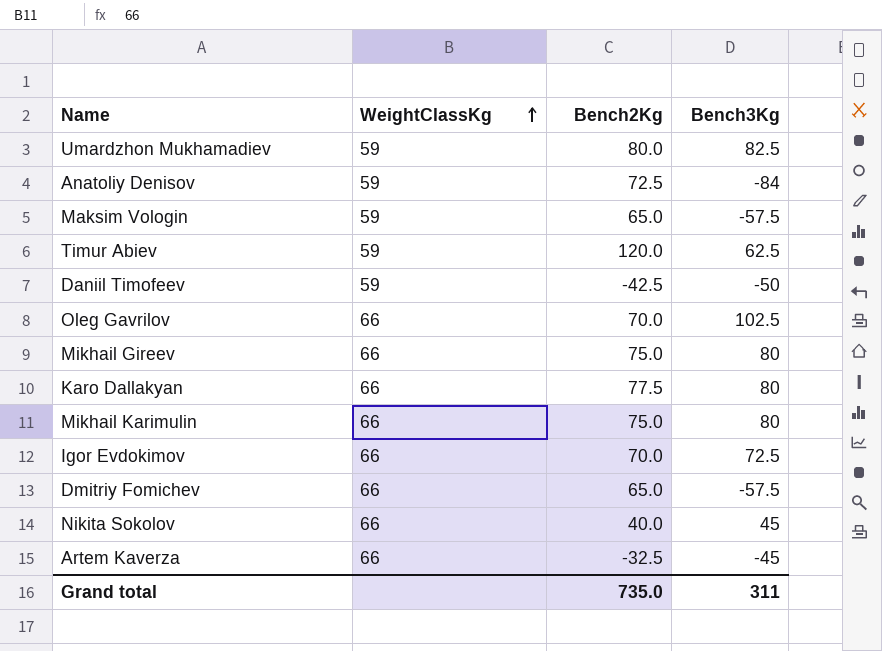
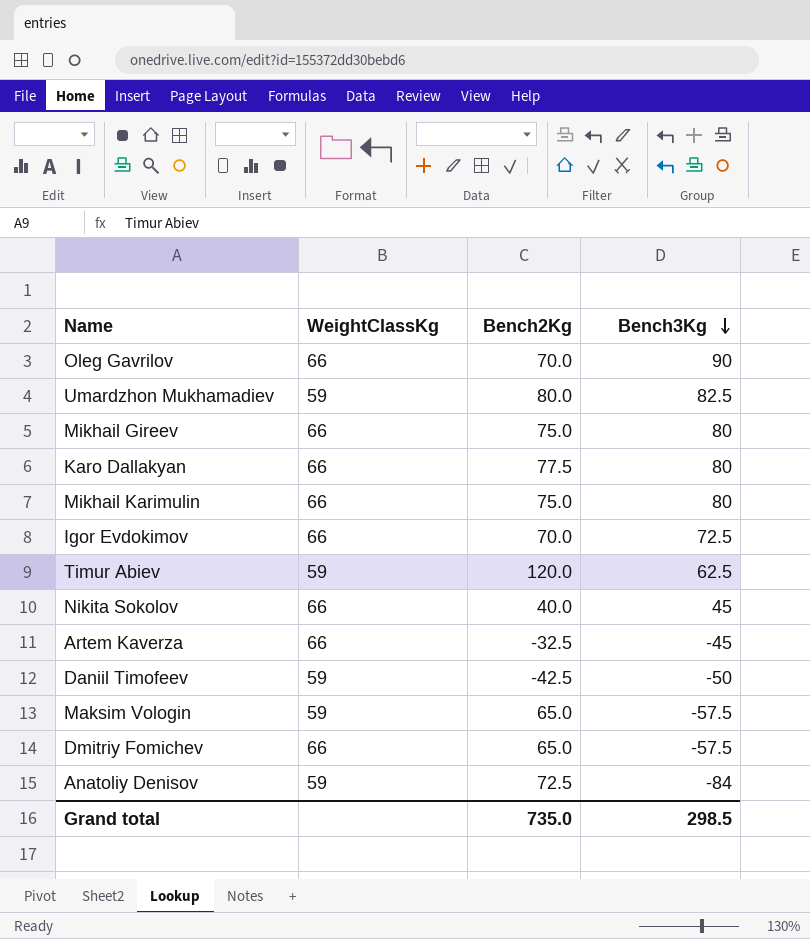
row order: WeightClassKg ascending -> Bench3Kg descending
Oleg Gavrilov | Bench3Kg: 102.5 -> 90
Grand total | Bench3Kg: 311 -> 298.5

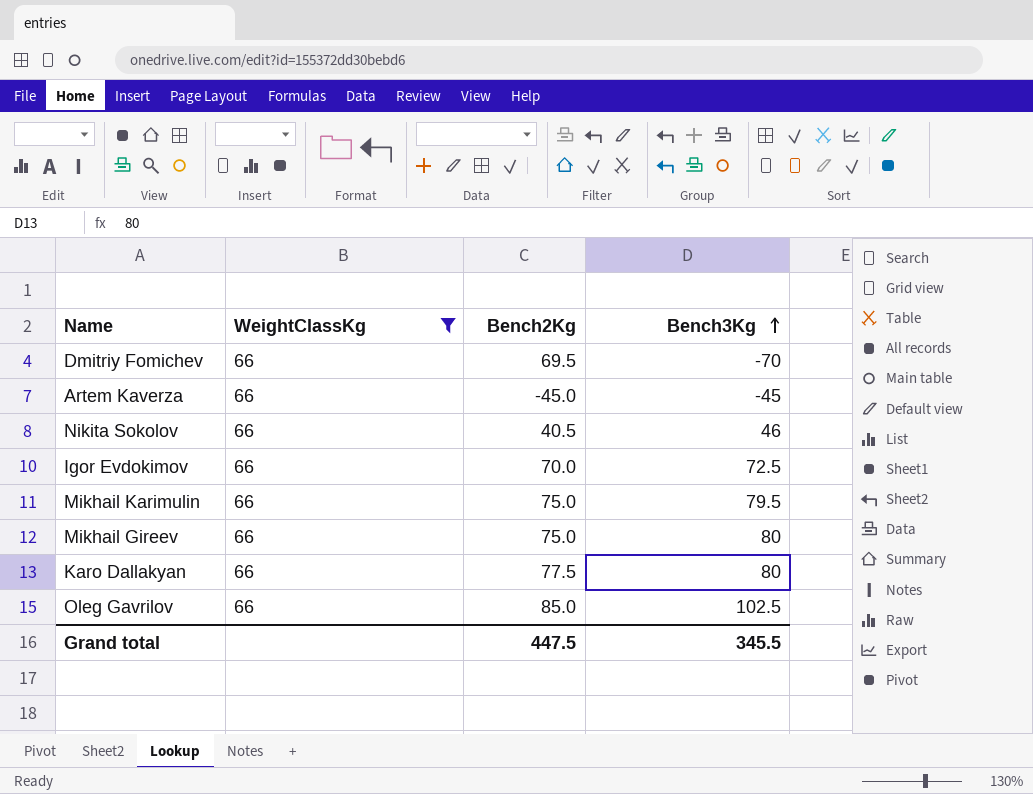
filter: none -> WeightClassKg = 66
row order: Bench3Kg descending -> Bench3Kg ascending
Dmitriy Fomichev | Bench2Kg: 65.0 -> 69.5
Dmitriy Fomichev | Bench3Kg: -57.5 -> -70
Artem Kaverza | Bench2Kg: -32.5 -> -45.0
Nikita Sokolov | Bench2Kg: 40.0 -> 40.5
Nikita Sokolov | Bench3Kg: 45 -> 46
Mikhail Karimulin | Bench3Kg: 80 -> 79.5
Oleg Gavrilov | Bench2Kg: 70.0 -> 85.0
Oleg Gavrilov | Bench3Kg: 90 -> 102.5
Grand total | Bench2Kg: 735.0 -> 447.5
Grand total | Bench3Kg: 298.5 -> 345.5

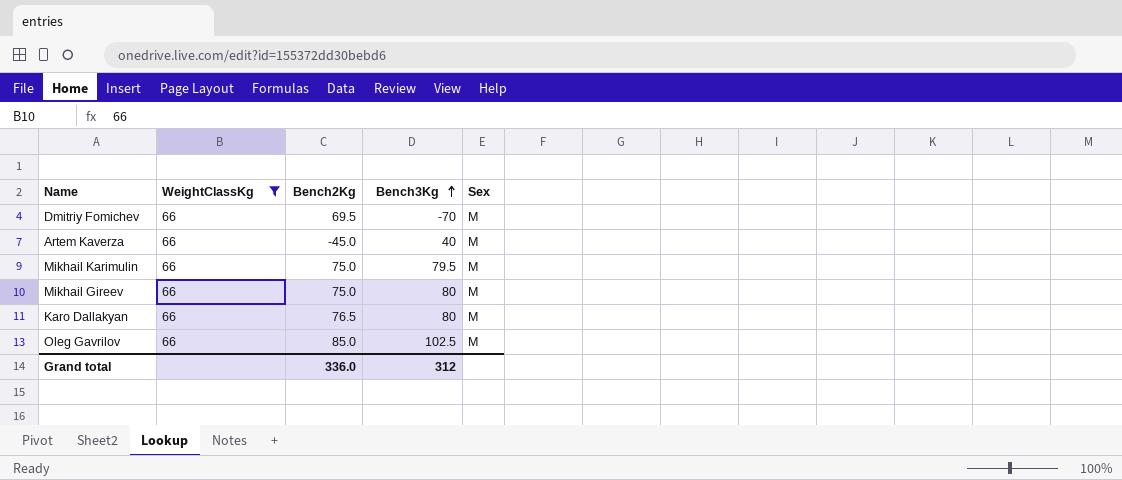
column Sex | position: none -> 5
row Nikita Sokolov: 66 | 40.5 | 46 -> none
row Igor Evdokimov: 66 | 70.0 | 72.5 -> none
Artem Kaverza | Bench3Kg: -45 -> 40
Karo Dallakyan | Bench2Kg: 77.5 -> 76.5
Grand total | Bench2Kg: 447.5 -> 336.0
Grand total | Bench3Kg: 345.5 -> 312

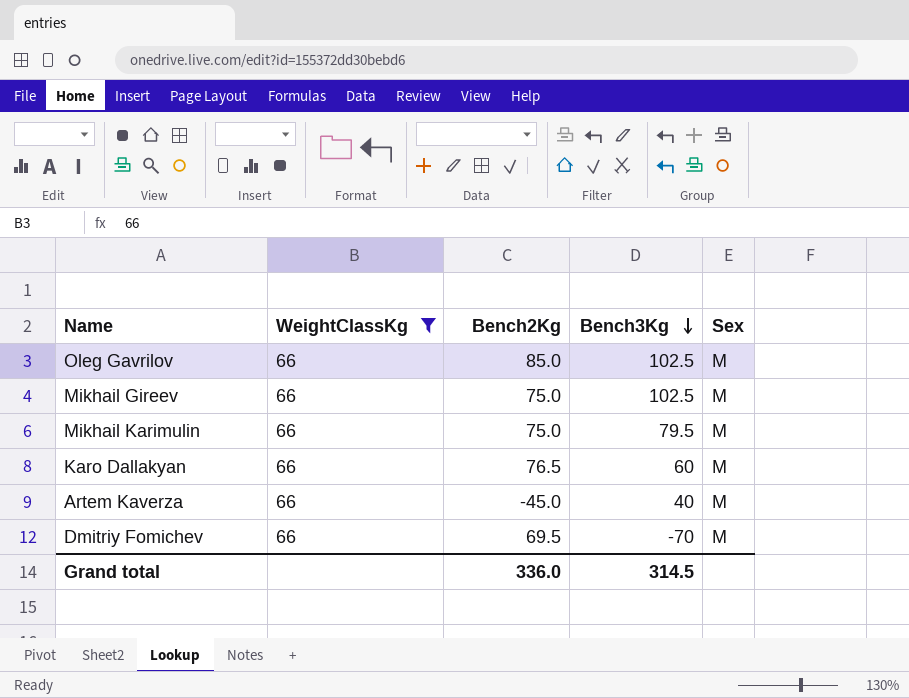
row order: Bench3Kg ascending -> Bench3Kg descending
Mikhail Gireev | Bench3Kg: 80 -> 102.5
Karo Dallakyan | Bench3Kg: 80 -> 60
Grand total | Bench3Kg: 312 -> 314.5

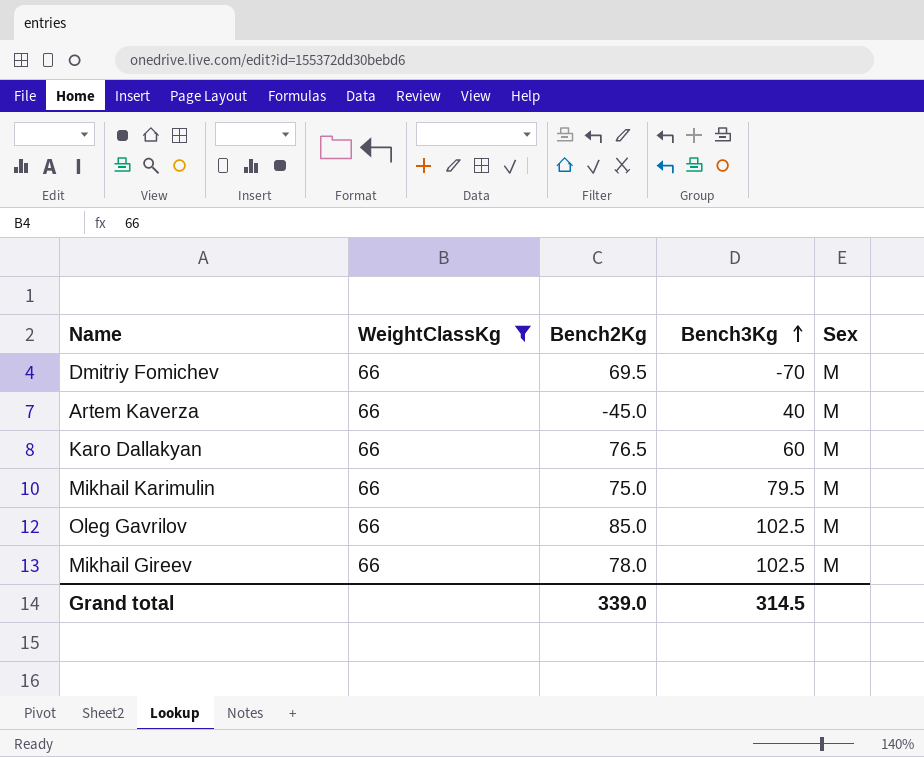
row order: Bench3Kg descending -> Bench3Kg ascending
Mikhail Gireev | Bench2Kg: 75.0 -> 78.0
Grand total | Bench2Kg: 336.0 -> 339.0

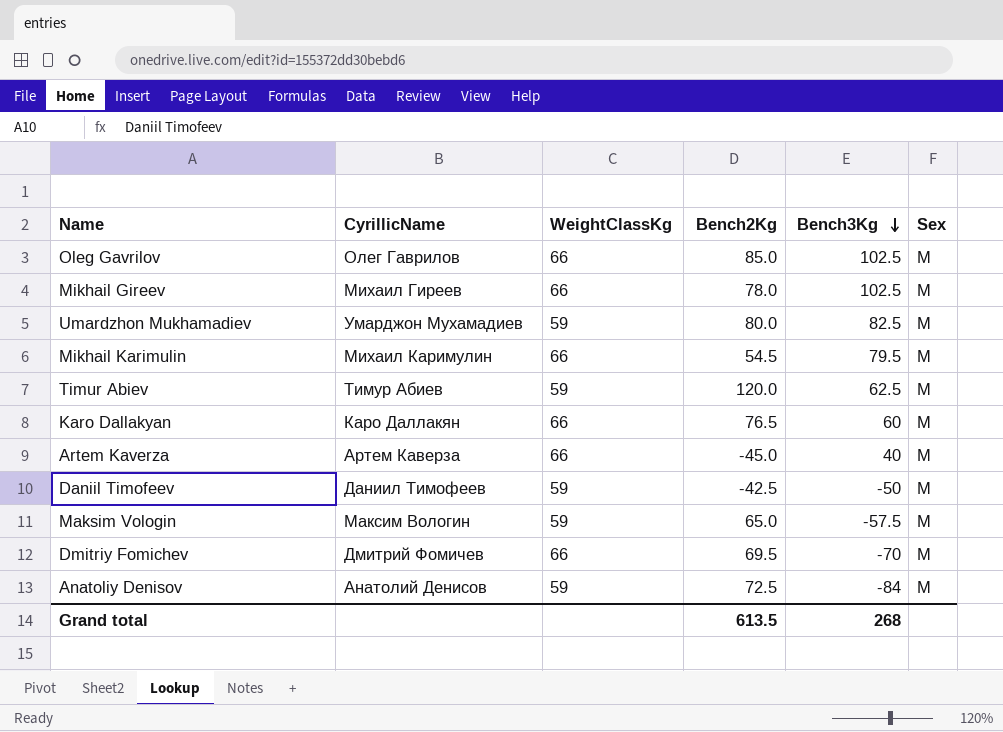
filter: WeightClassKg = 66 -> none
row order: Bench3Kg ascending -> Bench3Kg descending
column CyrillicName | position: none -> 2
Mikhail Karimulin | Bench2Kg: 75.0 -> 54.5
Grand total | Bench2Kg: 339.0 -> 613.5
Grand total | Bench3Kg: 314.5 -> 268

